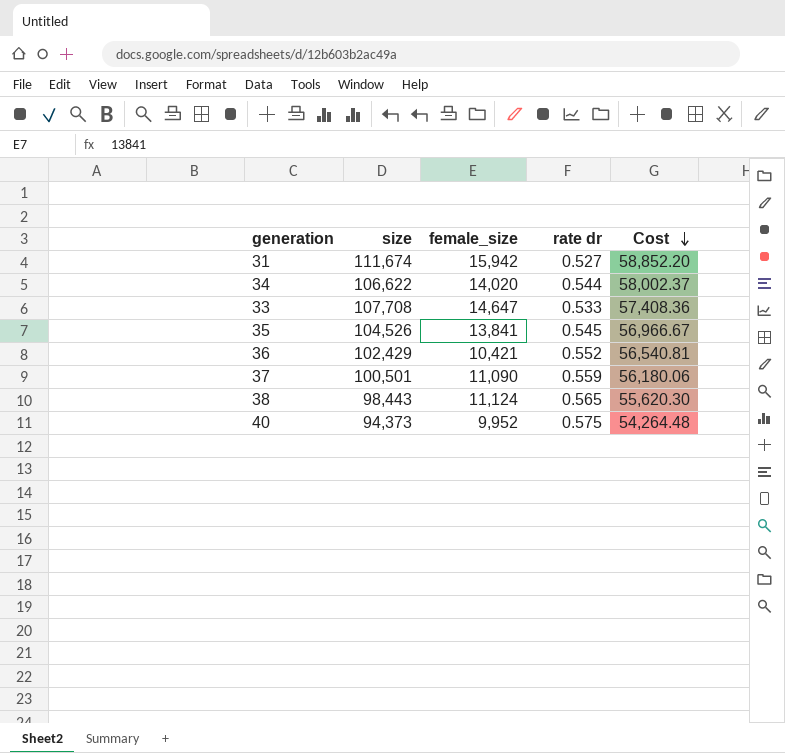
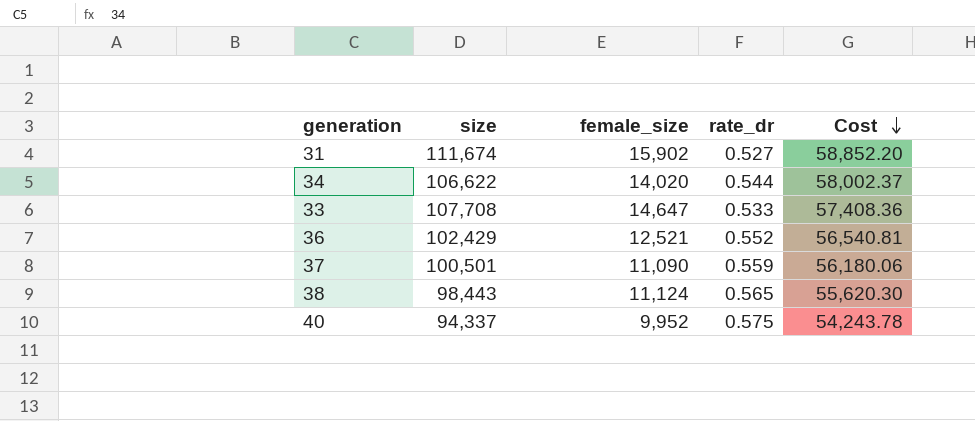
column name: rate dr -> rate_dr
row 35: 104,526 | 13,841 | 0.545 | 56,966.67 -> none
31 | female_size: 15,942 -> 15,902
36 | female_size: 10,421 -> 12,521
40 | size: 94,373 -> 94,337
40 | Cost: 54,264.48 -> 54,243.78

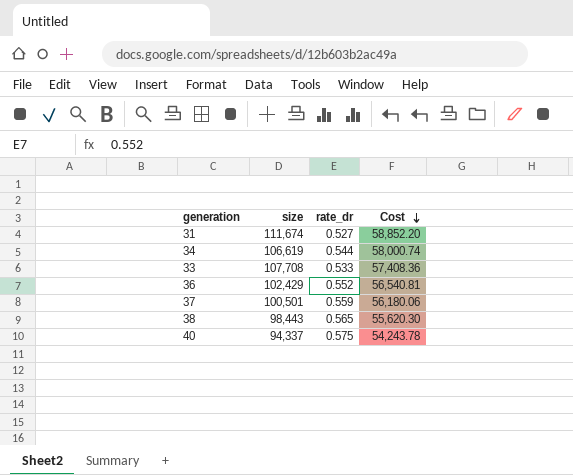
column female_size | position: 3 -> none
34 | size: 106,622 -> 106,619
34 | Cost: 58,002.37 -> 58,000.74

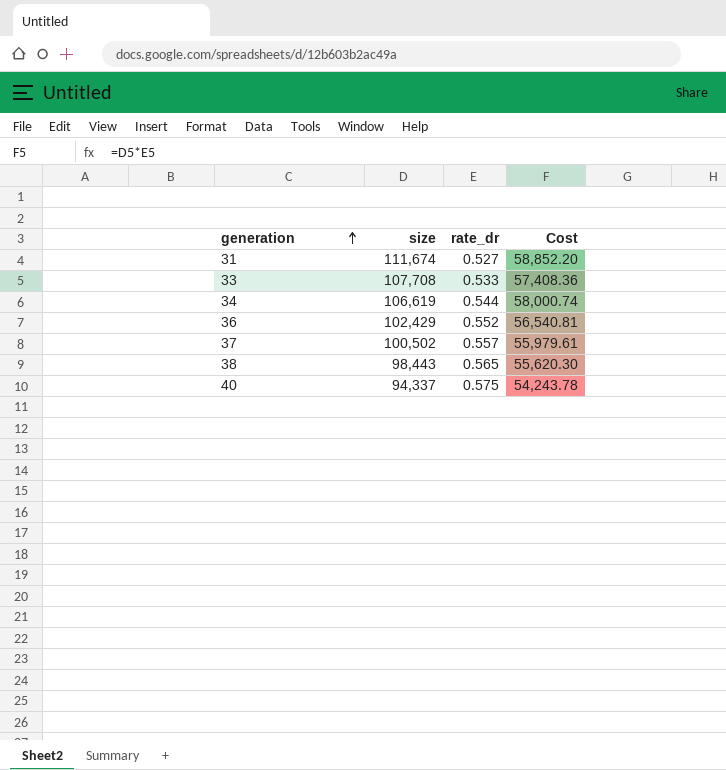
row order: Cost descending -> generation ascending
37 | size: 100,501 -> 100,502
37 | rate_dr: 0.559 -> 0.557
37 | Cost: 56,180.06 -> 55,979.61

